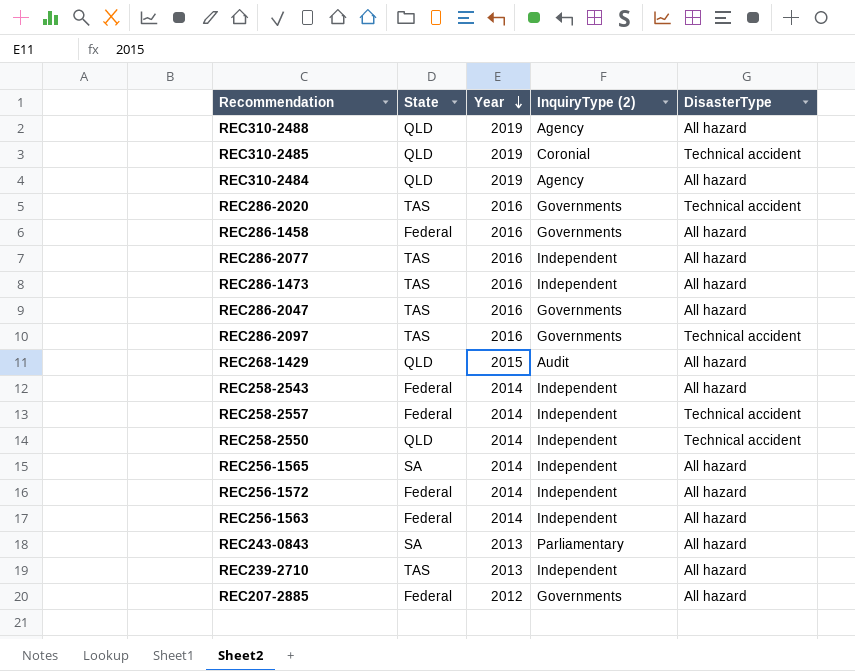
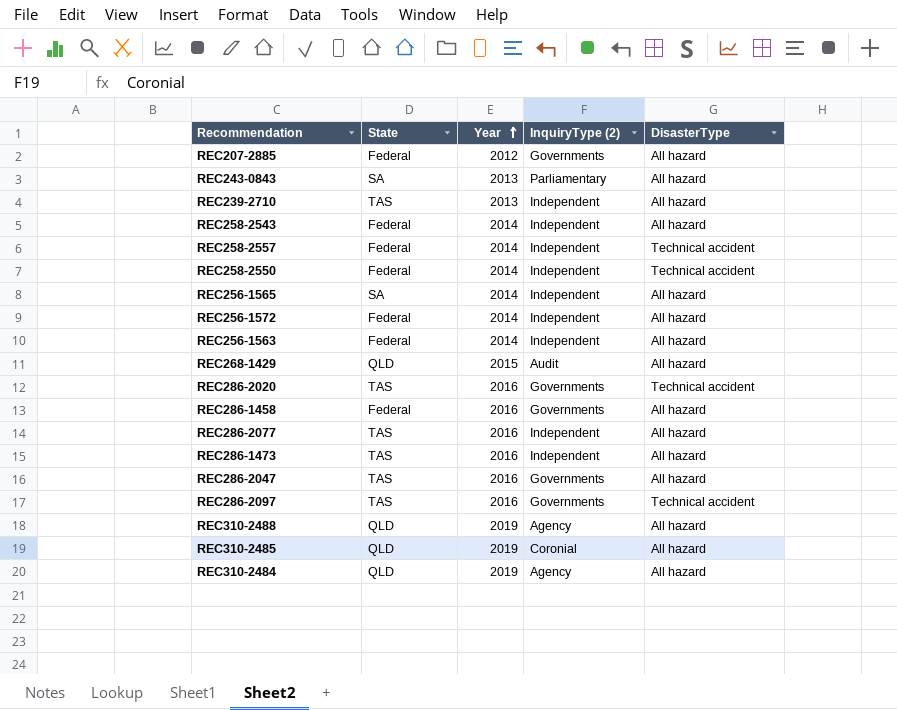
row order: Year descending -> Year ascending
REC258-2550 | State: QLD -> Federal
REC310-2485 | DisasterType: Technical accident -> All hazard

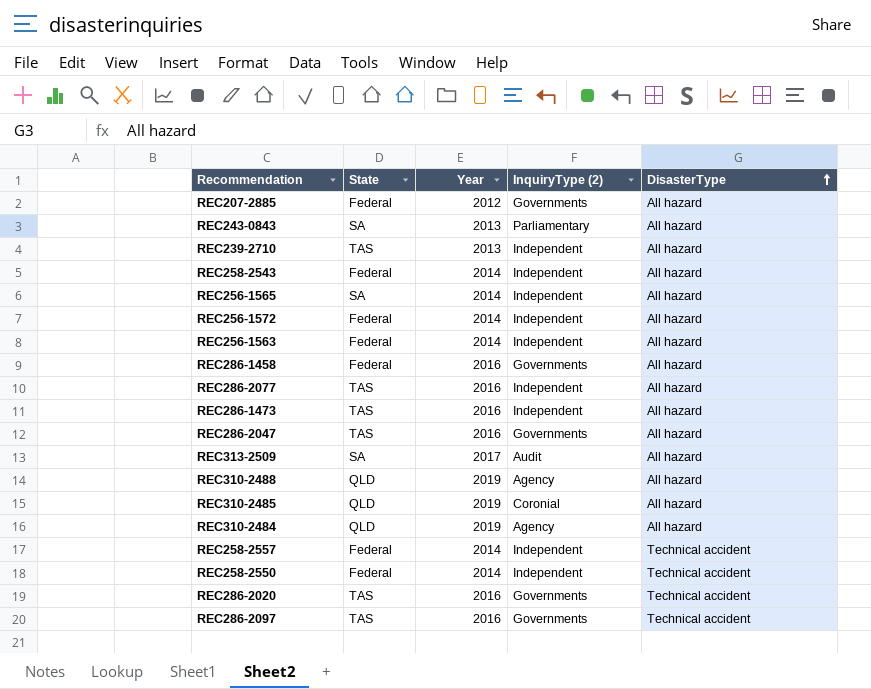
row order: Year ascending -> DisasterType ascending
row REC268-1429: QLD | 2015 | Audit | All hazard -> none
row REC313-2509: none -> SA | 2017 | Audit | All hazard

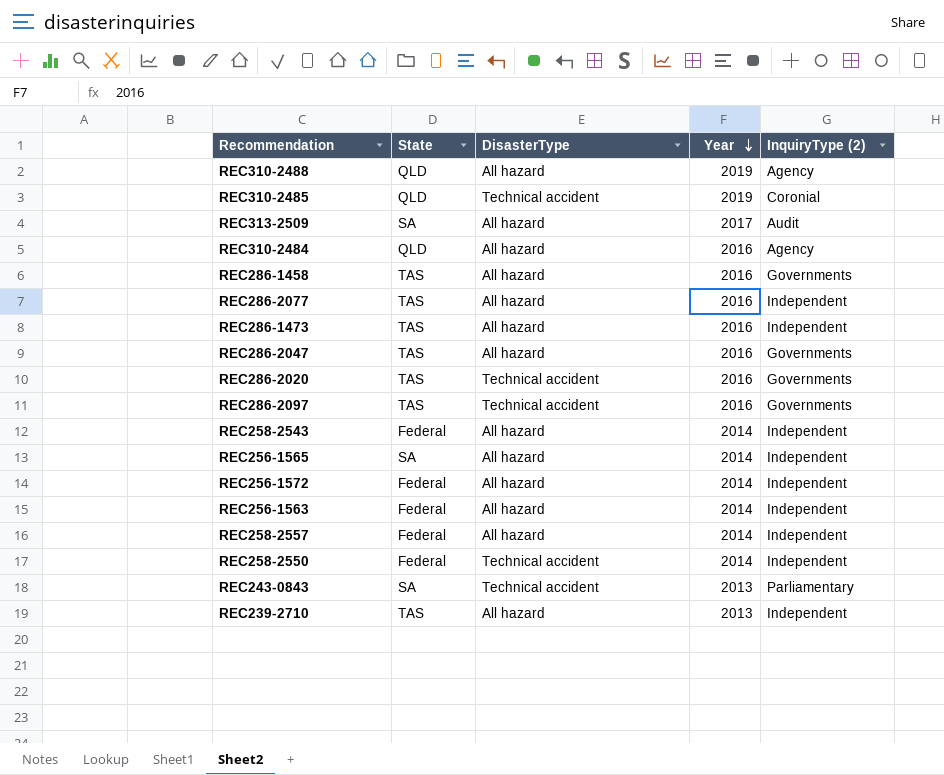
row order: DisasterType ascending -> Year descending
column DisasterType | position: 5 -> 3
row REC207-2885: Federal | 2012 | Governments | All hazard -> none
REC310-2485 | DisasterType: All hazard -> Technical accident
REC310-2484 | Year: 2019 -> 2016
REC286-1458 | State: Federal -> TAS
REC258-2557 | DisasterType: Technical accident -> All hazard
REC243-0843 | DisasterType: All hazard -> Technical accident

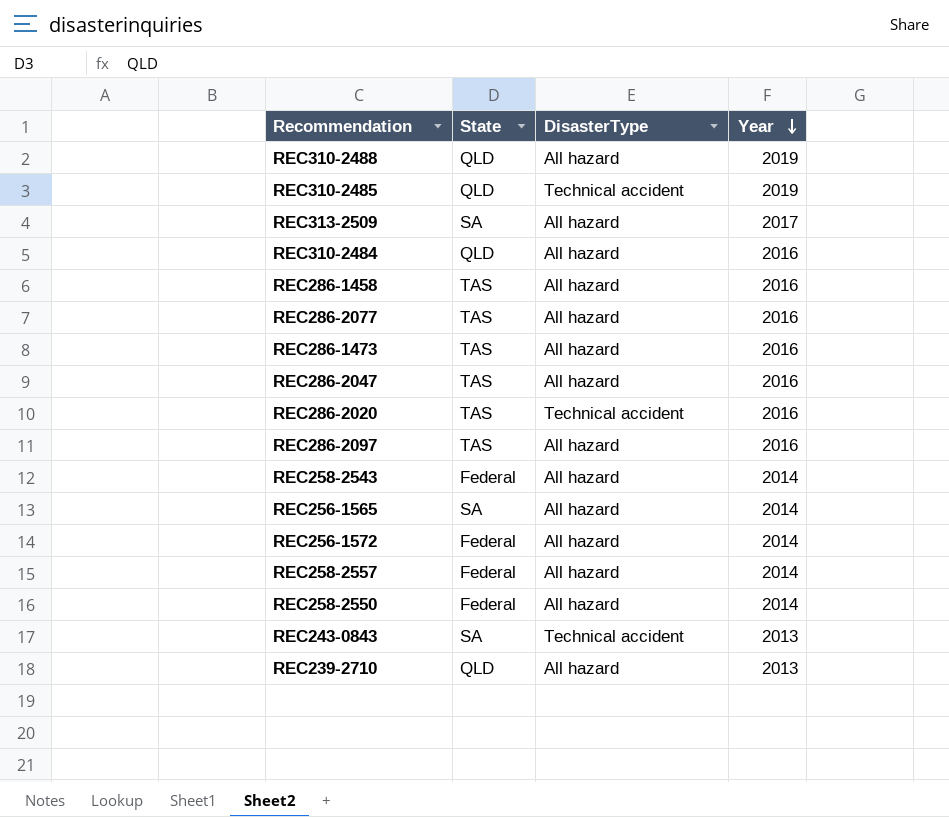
column InquiryType (2) | position: 5 -> none
row REC256-1563: Federal | All hazard | 2014 | Independent -> none
REC286-2097 | DisasterType: Technical accident -> All hazard
REC258-2550 | DisasterType: Technical accident -> All hazard
REC239-2710 | State: TAS -> QLD

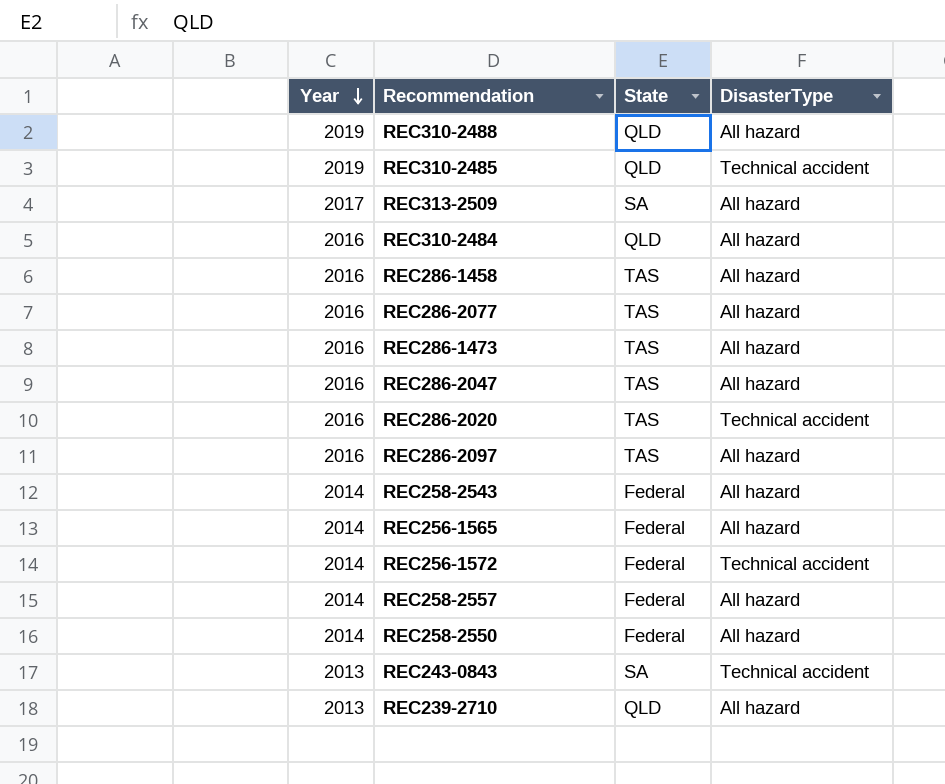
column Year | position: 4 -> 1
REC256-1565 | State: SA -> Federal
REC256-1572 | DisasterType: All hazard -> Technical accident

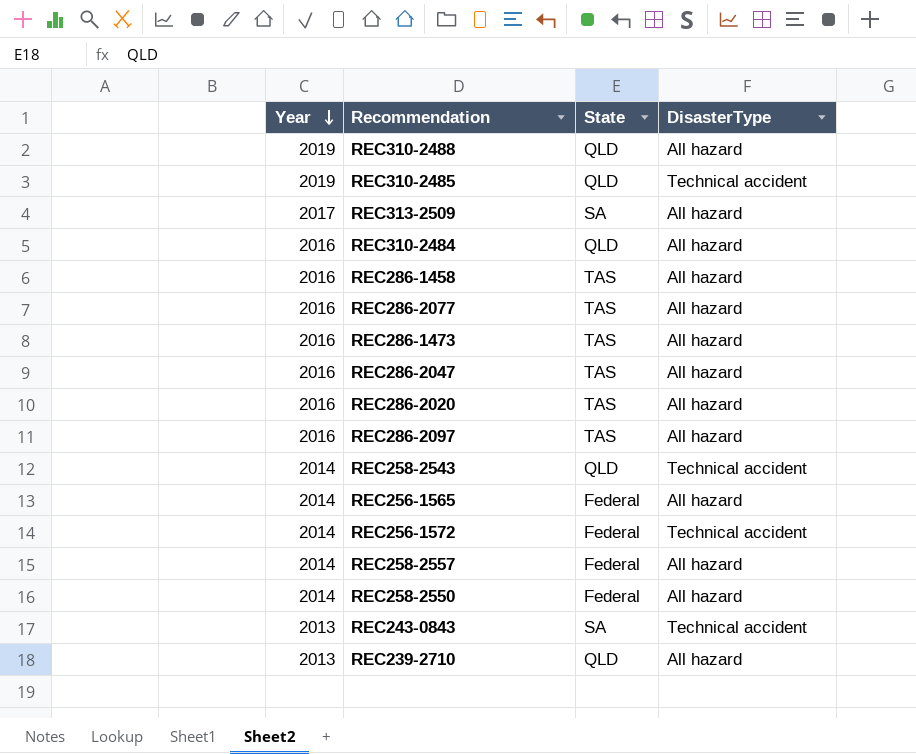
REC286-2020 | DisasterType: Technical accident -> All hazard
REC258-2543 | State: Federal -> QLD
REC258-2543 | DisasterType: All hazard -> Technical accident

